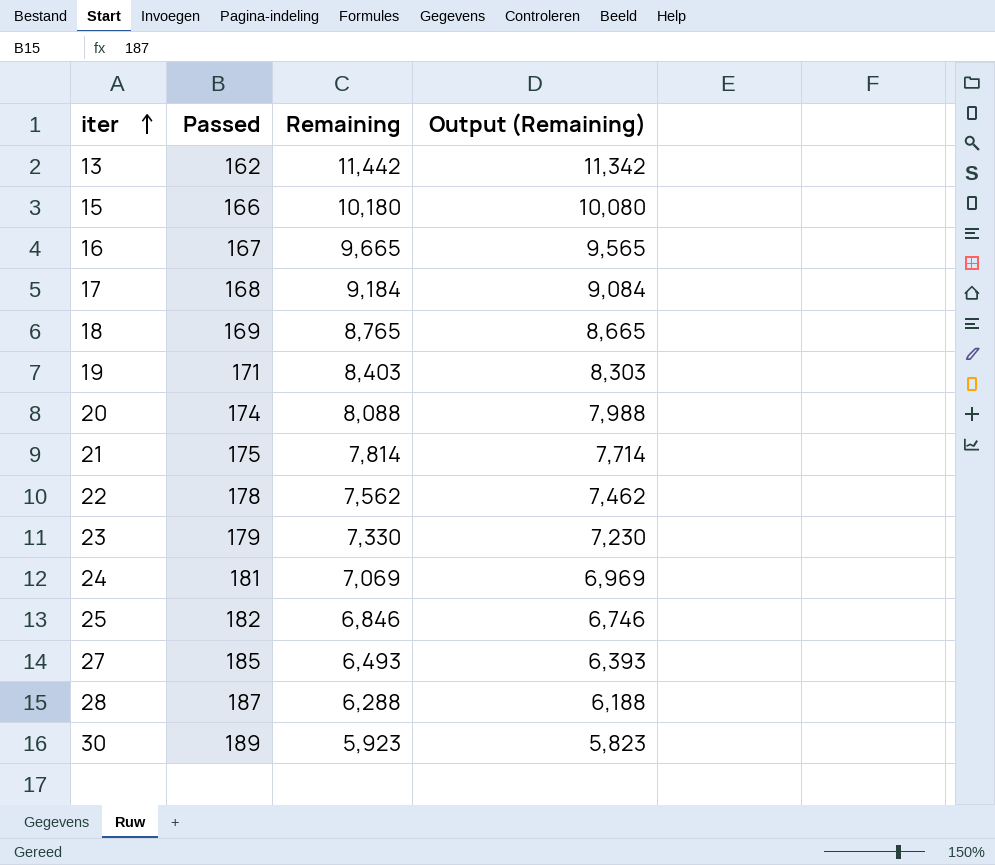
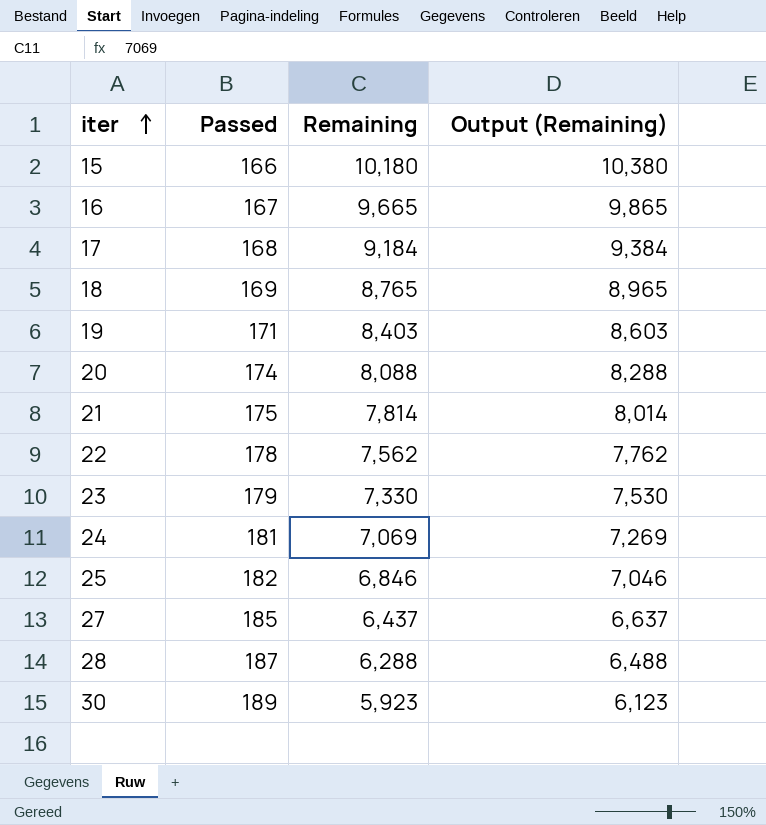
column Output (Remaining) | formula: [Remaining] - 100 -> [Remaining] + 200
row 13: 162 | 11,442 | 11,342 -> none
27 | Remaining: 6,493 -> 6,437

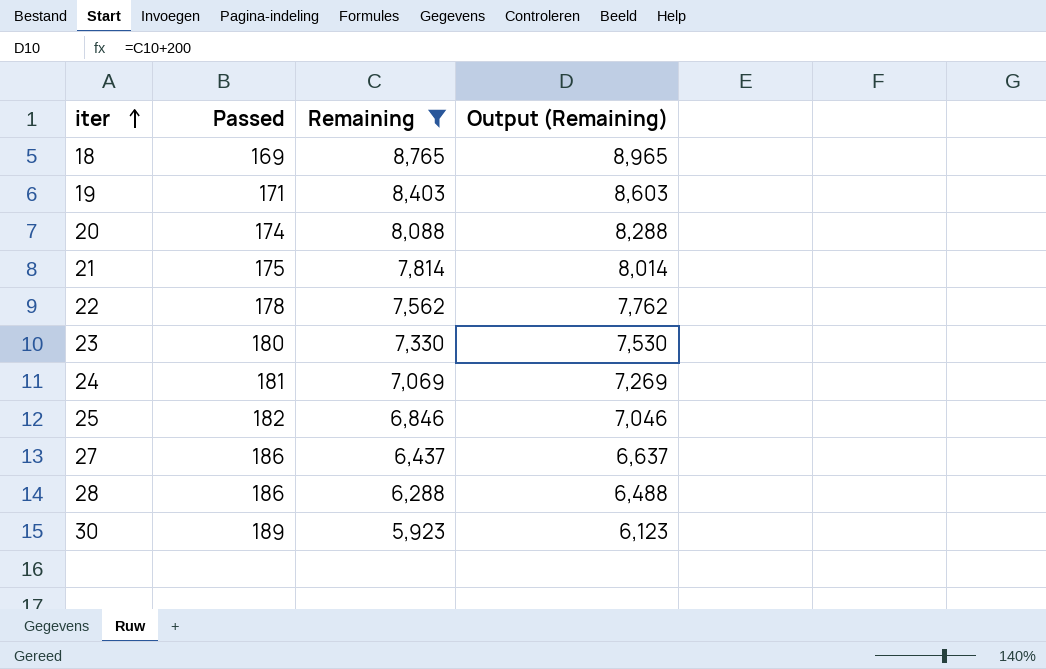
filter: none -> Remaining <= 8,765
23 | Passed: 179 -> 180
27 | Passed: 185 -> 186
28 | Passed: 187 -> 186

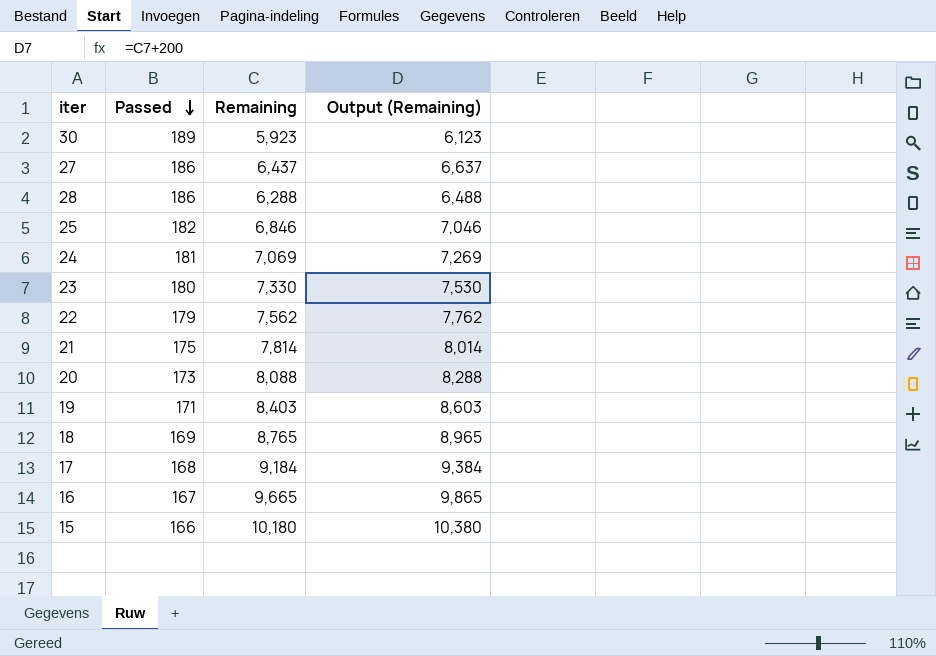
filter: Remaining <= 8,765 -> none
row order: iter ascending -> Passed descending
22 | Passed: 178 -> 179
20 | Passed: 174 -> 173

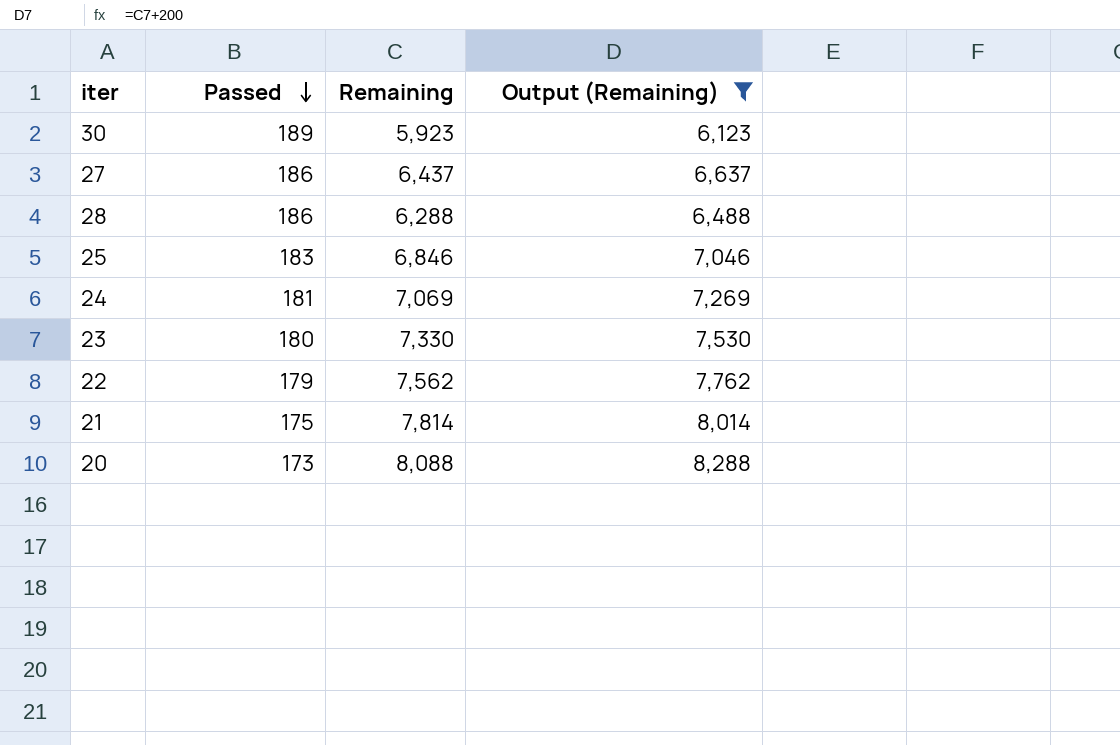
filter: none -> Output (Remaining) <= 8,288
25 | Passed: 182 -> 183

